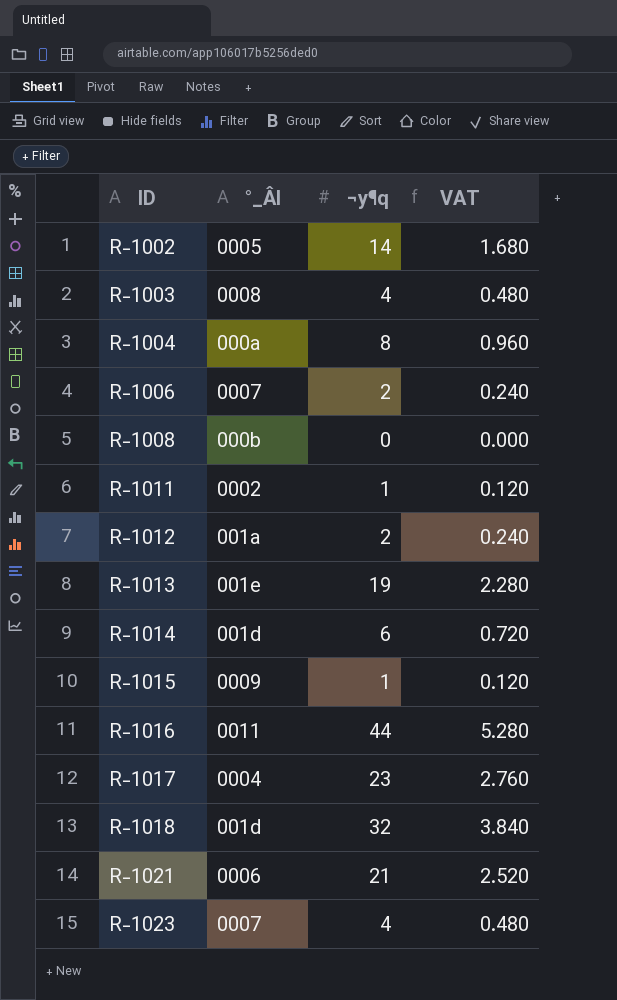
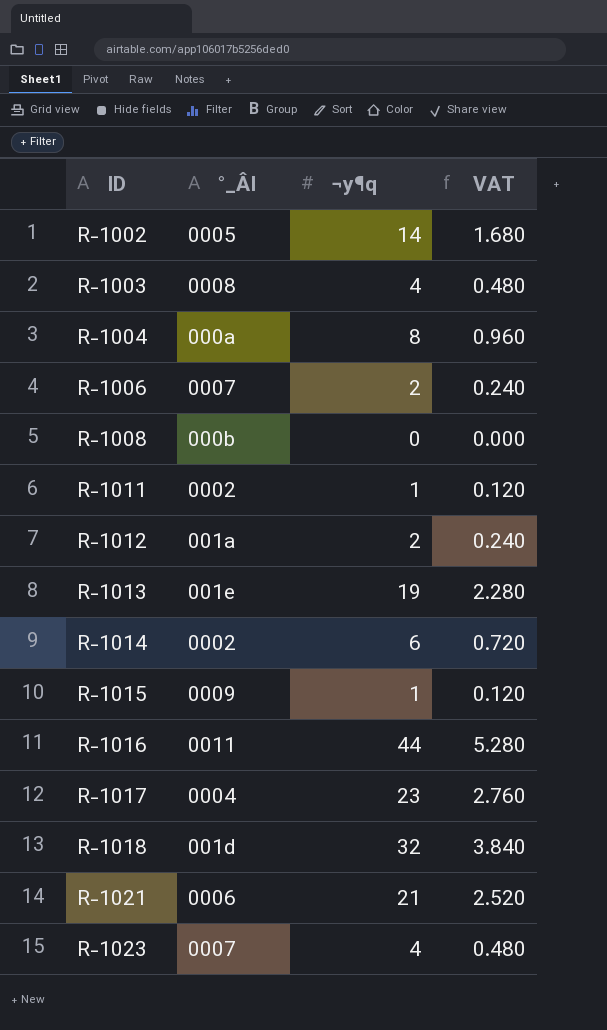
R-1014 | °_ÂI: 001d -> 0002

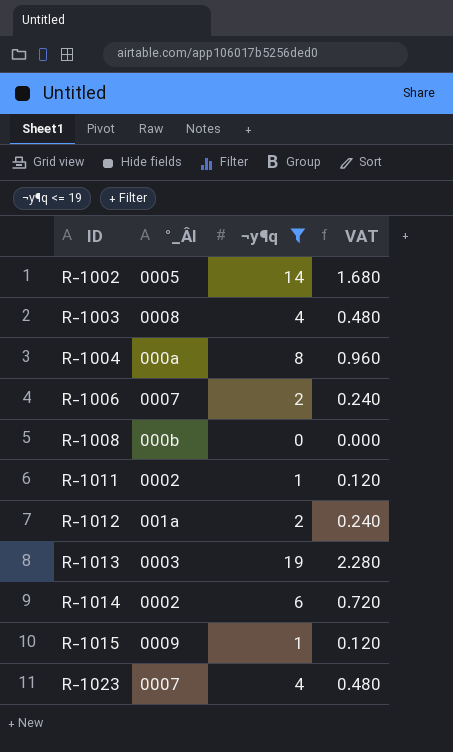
filter: none -> ¬y¶q <= 19
R-1013 | °_ÂI: 001e -> 0003

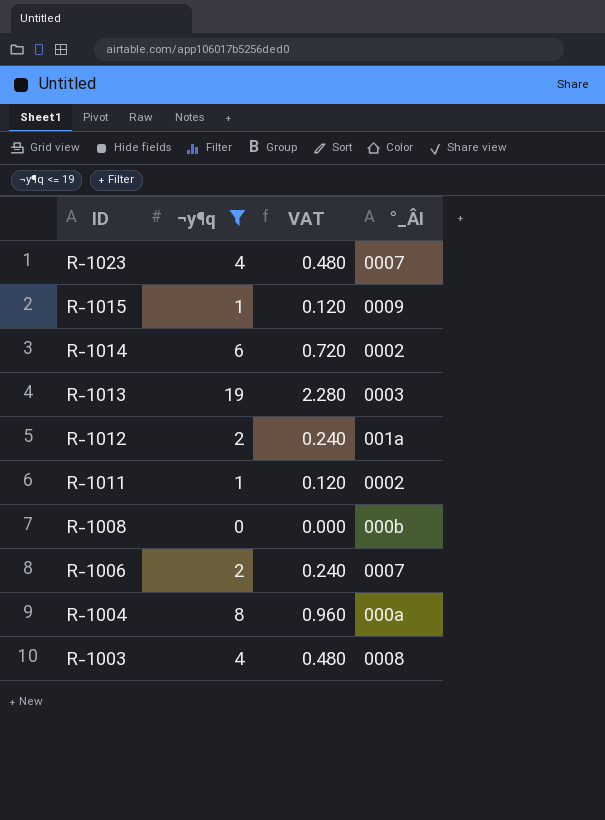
row order: ID ascending -> ID descending
column °_ÂI | position: 2 -> 4
row R-1002: 0005 | 14 | 1.680 -> none

